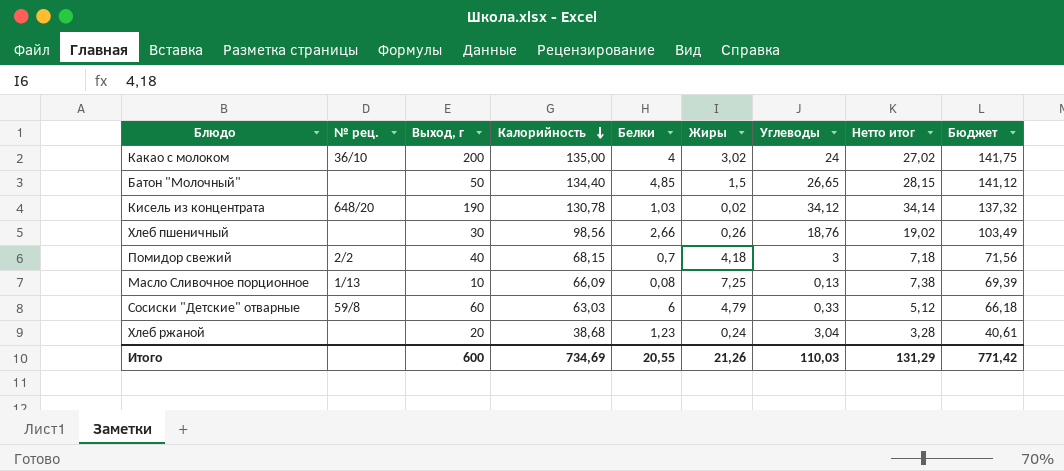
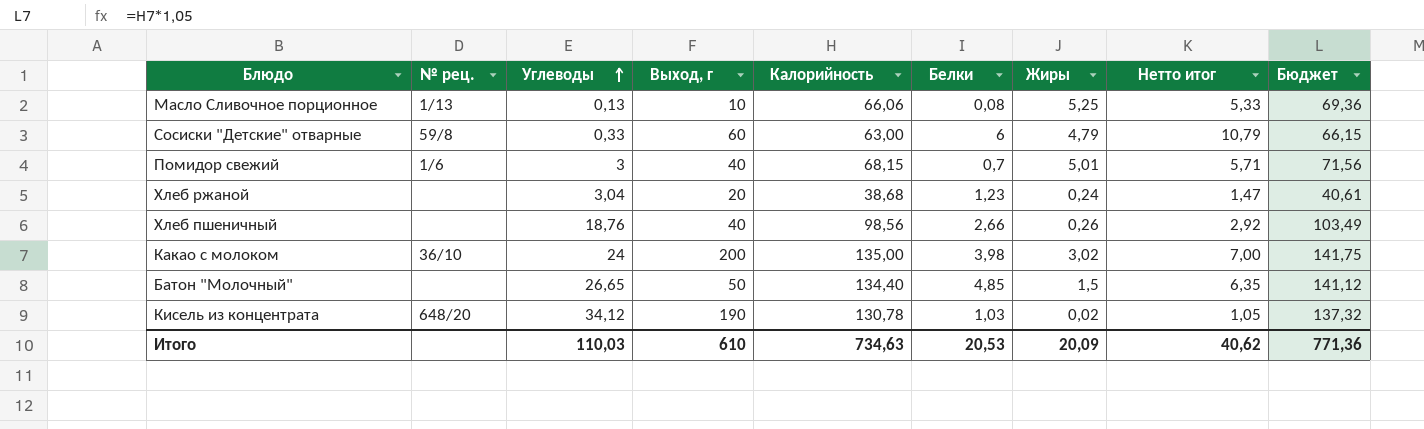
row order: Калорийность descending -> Углеводы ascending
column Углеводы | position: 7 -> 3
column Нетто итог | formula: [Жиры] + [Углеводы] -> [Белки] + [Жиры]
Масло Сливочное порционное | Калорийность: 66,09 -> 66,06
Масло Сливочное порционное | Жиры: 7,25 -> 5,25
Масло Сливочное порционное | Бюджет: 69,39 -> 69,36
Сосиски "Детские" отварные | Калорийность: 63,03 -> 63,00
Сосиски "Детские" отварные | Бюджет: 66,18 -> 66,15
Помидор свежий | № рец.: 2/2 -> 1/6
Помидор свежий | Жиры: 4,18 -> 5,01
Хлеб пшеничный | Выход, г: 30 -> 40
Какао с молоком | Белки: 4 -> 3,98
Итого | Выход, г: 600 -> 610
Итого | Калорийность: 734,69 -> 734,63
Итого | Белки: 20,55 -> 20,53
Итого | Жиры: 21,26 -> 20,09
Итого | Нетто итог: 131,29 -> 40,62
Итого | Бюджет: 771,42 -> 771,36

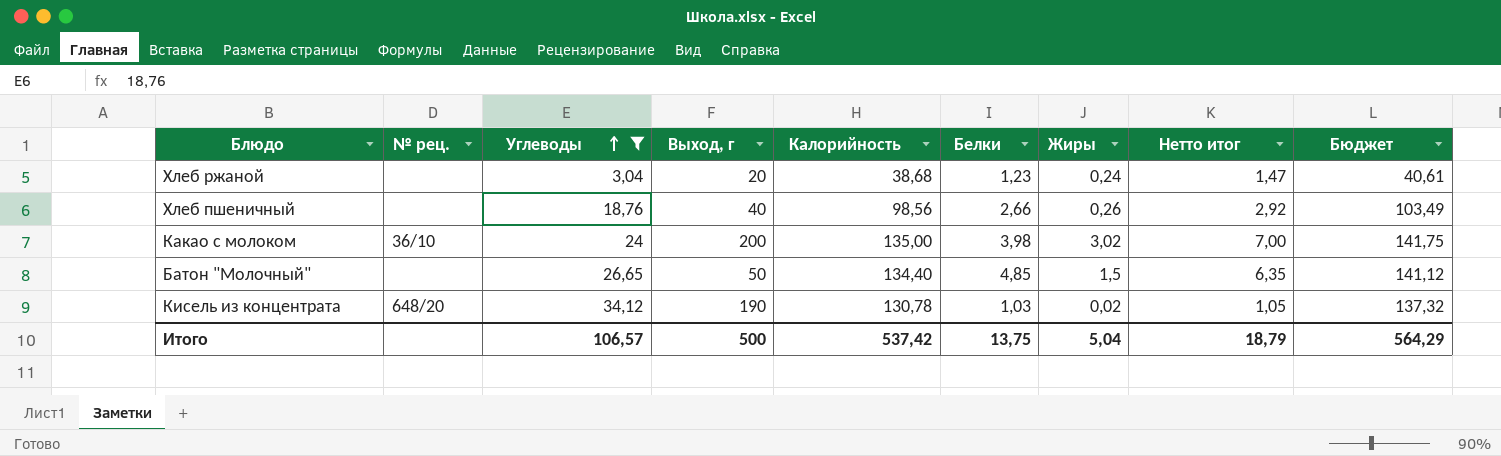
filter: none -> Углеводы >= 3,04
Итого | Углеводы: 110,03 -> 106,57
Итого | Выход, г: 610 -> 500
Итого | Калорийность: 734,63 -> 537,42
Итого | Белки: 20,53 -> 13,75
Итого | Жиры: 20,09 -> 5,04
Итого | Нетто итог: 40,62 -> 18,79
Итого | Бюджет: 771,36 -> 564,29

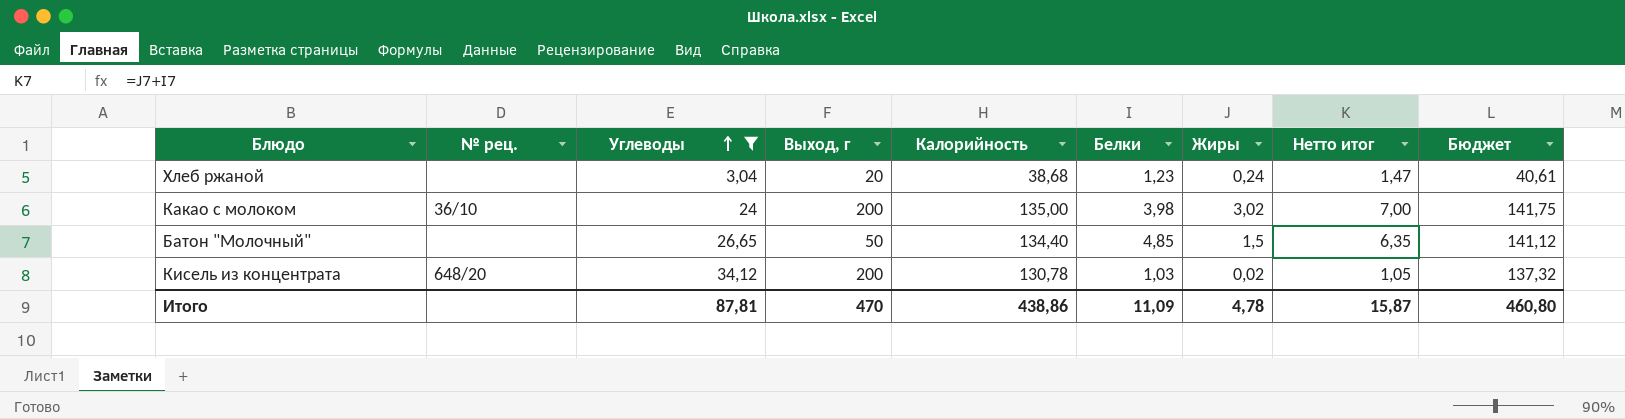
row Хлеб пшеничный: none | 18,76 | 40 | 98,56 | 2,66 | 0,26 | 2,92 | 103,49 -> none
Кисель из концентрата | Выход, г: 190 -> 200
Итого | Углеводы: 106,57 -> 87,81
Итого | Выход, г: 500 -> 470
Итого | Калорийность: 537,42 -> 438,86
Итого | Белки: 13,75 -> 11,09
Итого | Жиры: 5,04 -> 4,78
Итого | Нетто итог: 18,79 -> 15,87
Итого | Бюджет: 564,29 -> 460,80

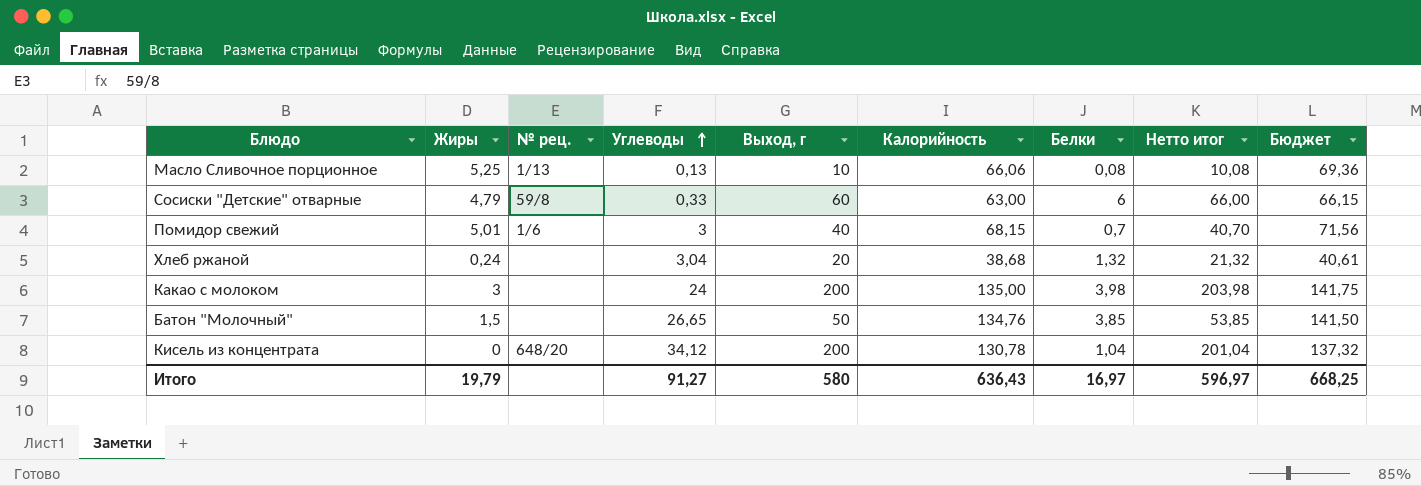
filter: Углеводы >= 3,04 -> none
column Жиры | position: 7 -> 2
column Нетто итог | formula: [Белки] + [Жиры] -> [Выход, г] + [Белки]
Хлеб ржаной | Белки: 1,23 -> 1,32
Какао с молоком | Жиры: 3,02 -> 3
Какао с молоком | № рец.: 36/10 -> none
Батон "Молочный" | Калорийность: 134,40 -> 134,76
Батон "Молочный" | Белки: 4,85 -> 3,85
Батон "Молочный" | Бюджет: 141,12 -> 141,50
Кисель из концентрата | Жиры: 0,02 -> 0
Кисель из концентрата | Белки: 1,03 -> 1,04
Итого | Жиры: 4,78 -> 19,79
Итого | Углеводы: 87,81 -> 91,27
Итого | Выход, г: 470 -> 580
Итого | Калорийность: 438,86 -> 636,43
Итого | Белки: 11,09 -> 16,97
Итого | Нетто итог: 15,87 -> 596,97
Итого | Бюджет: 460,80 -> 668,25

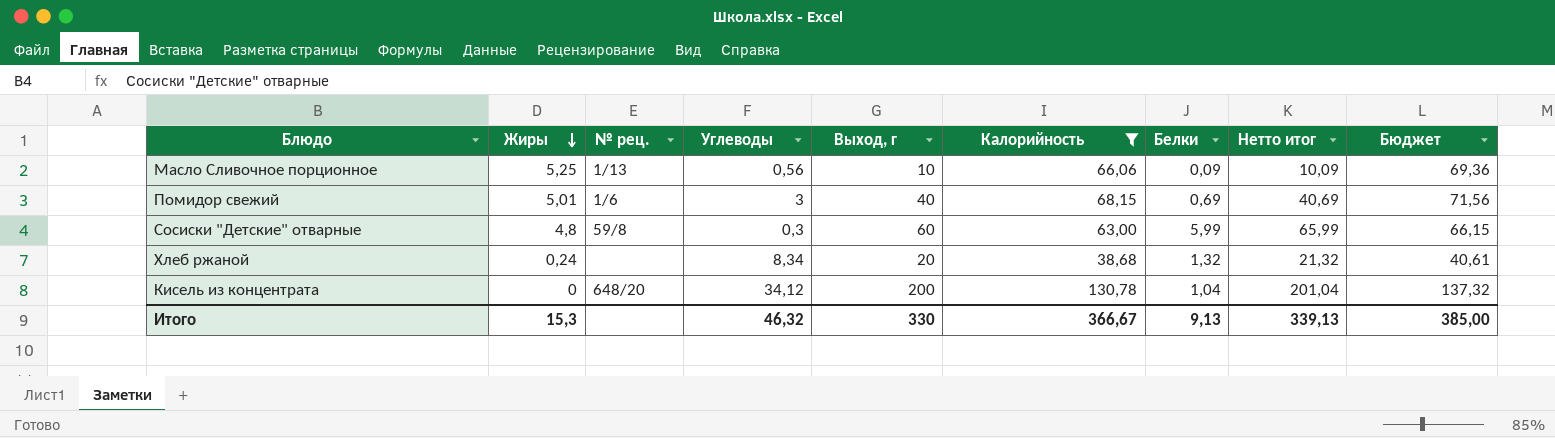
filter: none -> Калорийность <= 130,78
row order: Углеводы ascending -> Жиры descending
Масло Сливочное порционное | Углеводы: 0,13 -> 0,56
Масло Сливочное порционное | Белки: 0,08 -> 0,09
Масло Сливочное порционное | Нетто итог: 10,08 -> 10,09
Помидор свежий | Белки: 0,7 -> 0,69
Помидор свежий | Нетто итог: 40,70 -> 40,69
Сосиски "Детские" отварные | Жиры: 4,79 -> 4,8
Сосиски "Детские" отварные | Углеводы: 0,33 -> 0,3
Сосиски "Детские" отварные | Белки: 6 -> 5,99
Сосиски "Детские" отварные | Нетто итог: 66,00 -> 65,99
Хлеб ржаной | Углеводы: 3,04 -> 8,34
Итого | Жиры: 19,79 -> 15,3
Итого | Углеводы: 91,27 -> 46,32
Итого | Выход, г: 580 -> 330
Итого | Калорийность: 636,43 -> 366,67
Итого | Белки: 16,97 -> 9,13
Итого | Нетто итог: 596,97 -> 339,13
Итого | Бюджет: 668,25 -> 385,00

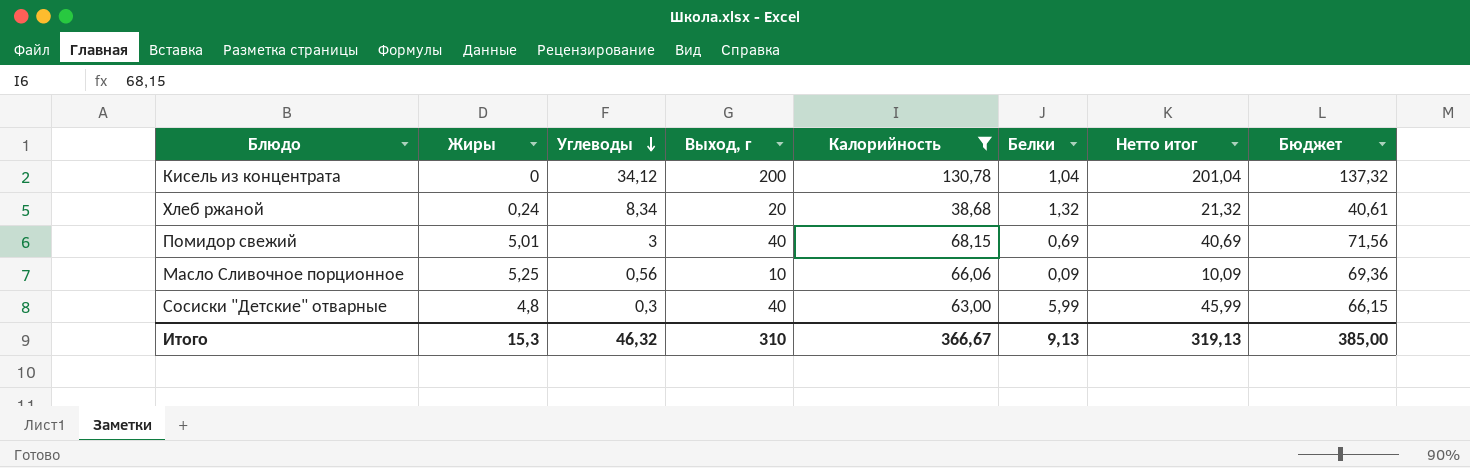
row order: Жиры descending -> Углеводы descending
column № рец. | position: 3 -> none
Сосиски "Детские" отварные | Выход, г: 60 -> 40
Сосиски "Детские" отварные | Нетто итог: 65,99 -> 45,99
Итого | Выход, г: 330 -> 310
Итого | Нетто итог: 339,13 -> 319,13

